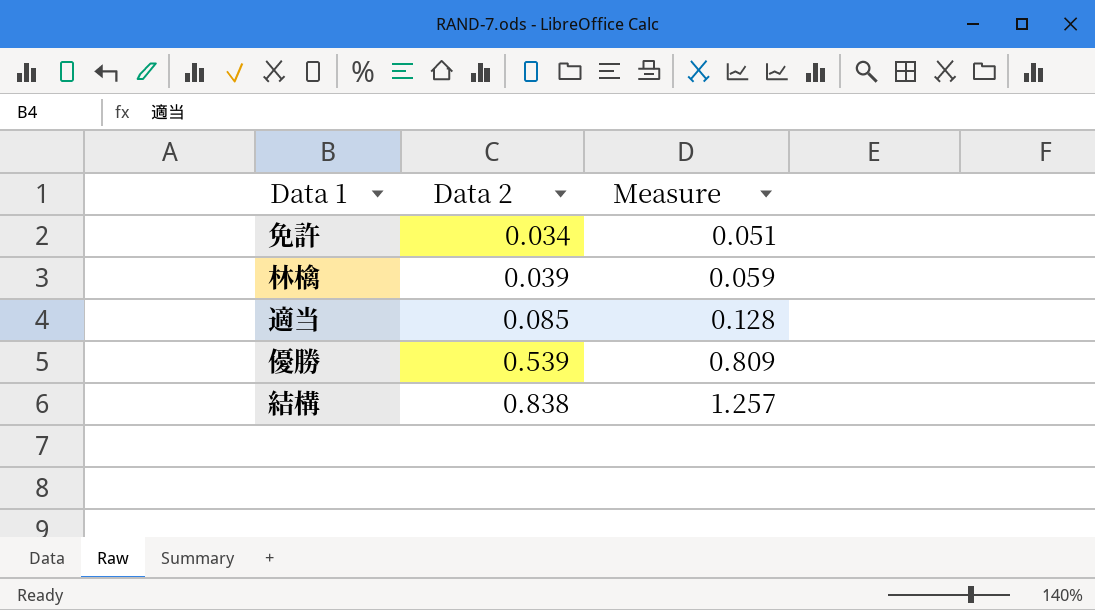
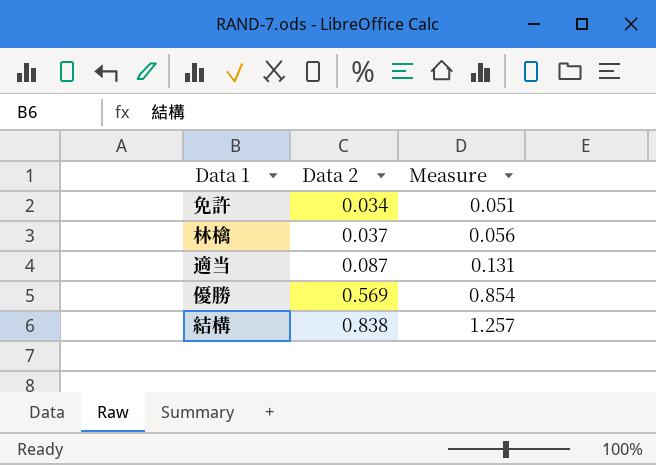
林檎 | Data 2: 0.039 -> 0.037
林檎 | Measure: 0.059 -> 0.056
適当 | Data 2: 0.085 -> 0.087
適当 | Measure: 0.128 -> 0.131
優勝 | Data 2: 0.539 -> 0.569
優勝 | Measure: 0.809 -> 0.854

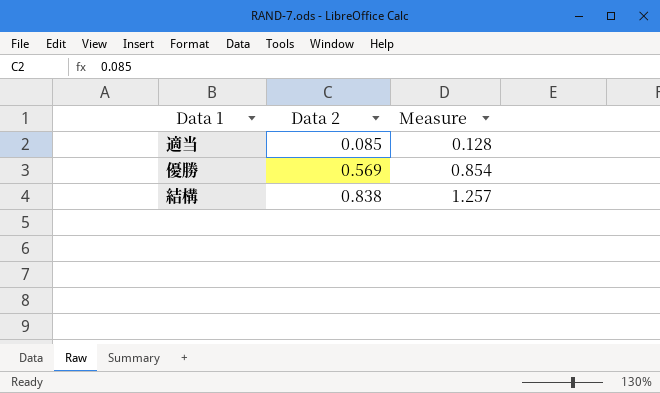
row 免許: 0.034 | 0.051 -> none
row 林檎: 0.037 | 0.056 -> none
適当 | Data 2: 0.087 -> 0.085
適当 | Measure: 0.131 -> 0.128

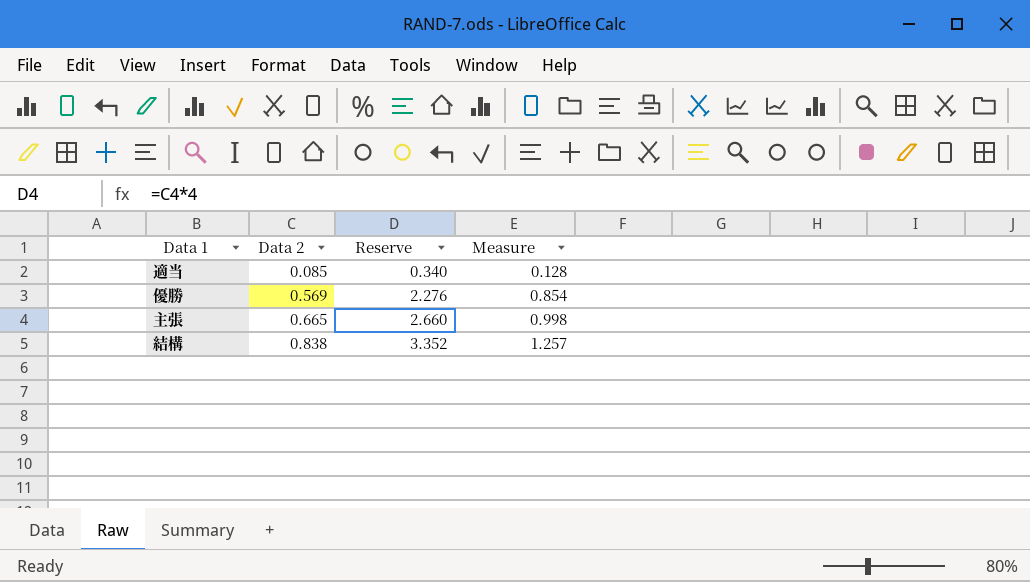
column Reserve | formula: none -> [Data 2] * 4
row 主張: none -> 0.665 | 2.660 | 0.998

